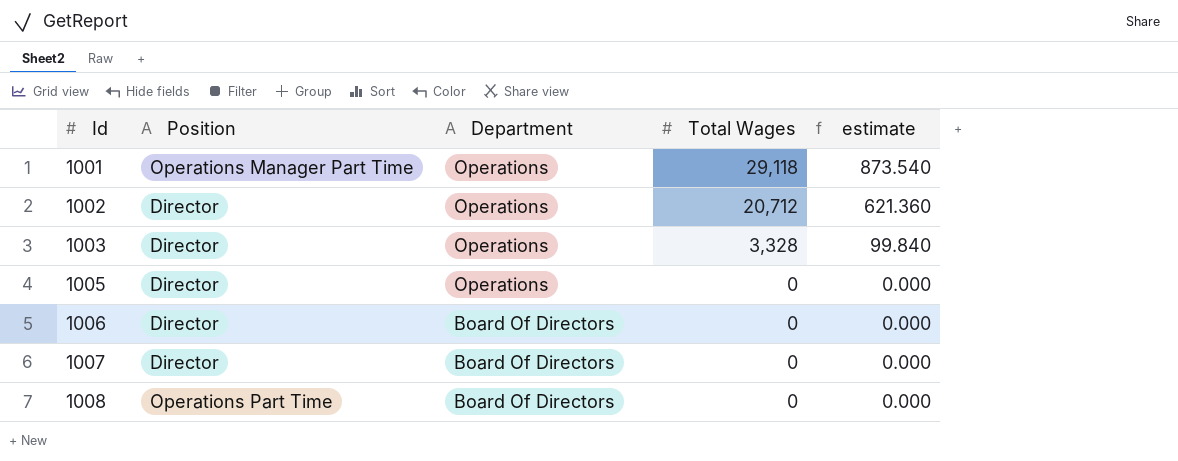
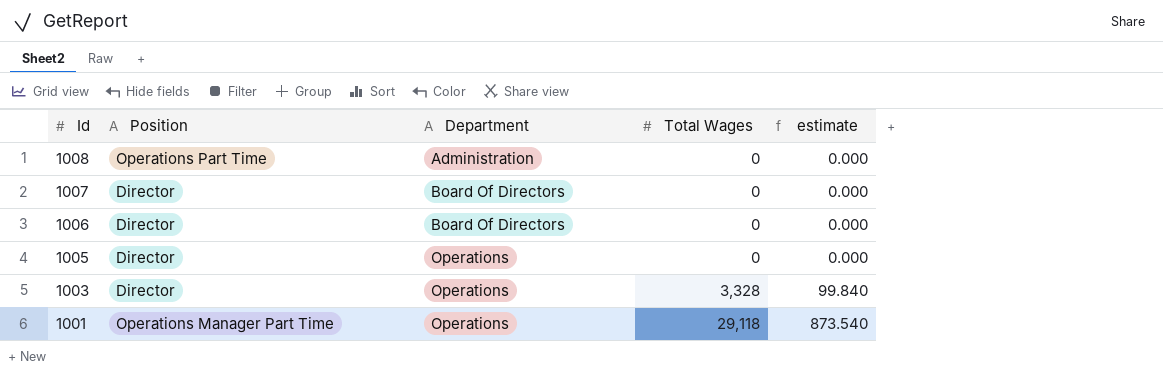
row order: Id ascending -> Id descending
row 1002: Director | Operations | 20,712 | 621.360 -> none
1008 | Department: Board Of Directors -> Administration

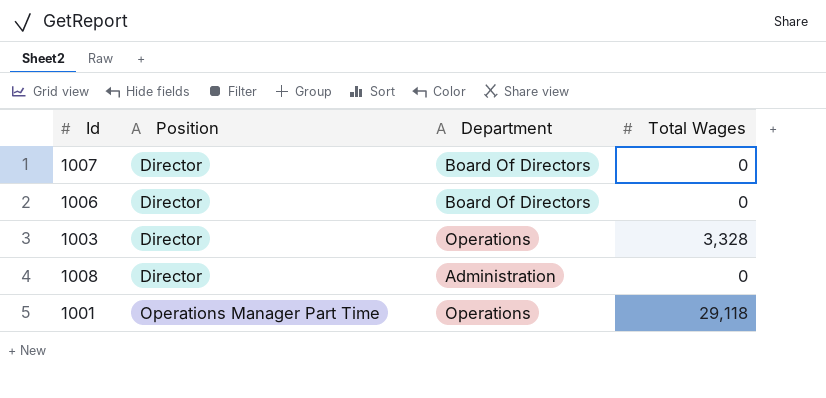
row order: Id descending -> Position ascending
column estimate | formula: [Total Wages] * 0.03 -> none
row 1005: Director | Operations | 0 | 0.000 -> none
1008 | Position: Operations Part Time -> Director

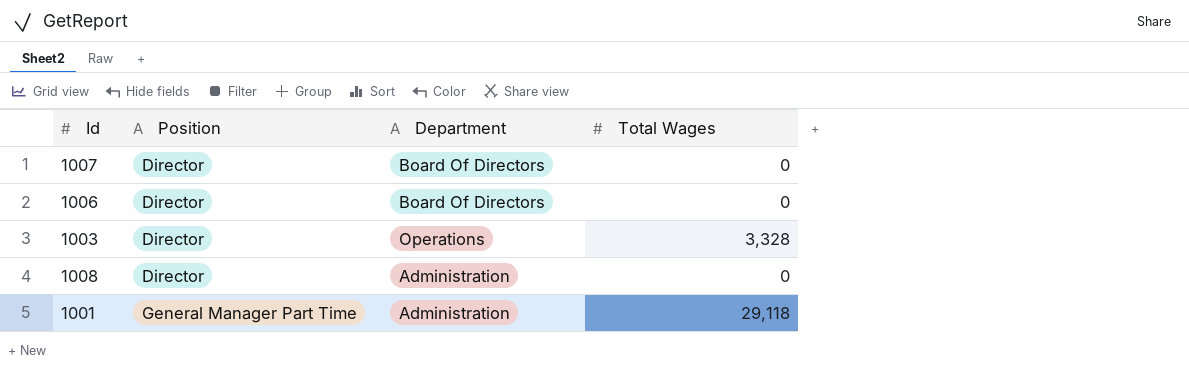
1001 | Position: Operations Manager Part Time -> General Manager Part Time
1001 | Department: Operations -> Administration

